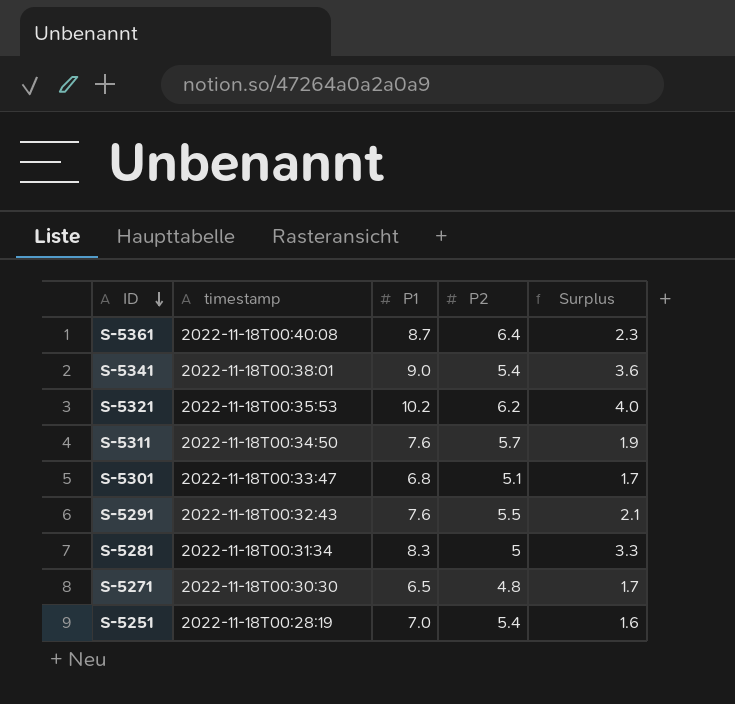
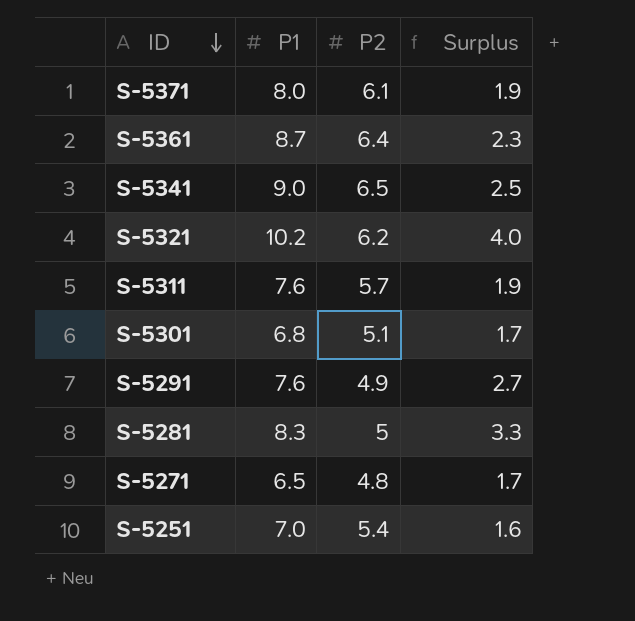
column timestamp | position: 2 -> none
row S-5371: none -> 8.0 | 6.1 | 1.9
S-5341 | P2: 5.4 -> 6.5
S-5341 | Surplus: 3.6 -> 2.5
S-5291 | P2: 5.5 -> 4.9
S-5291 | Surplus: 2.1 -> 2.7

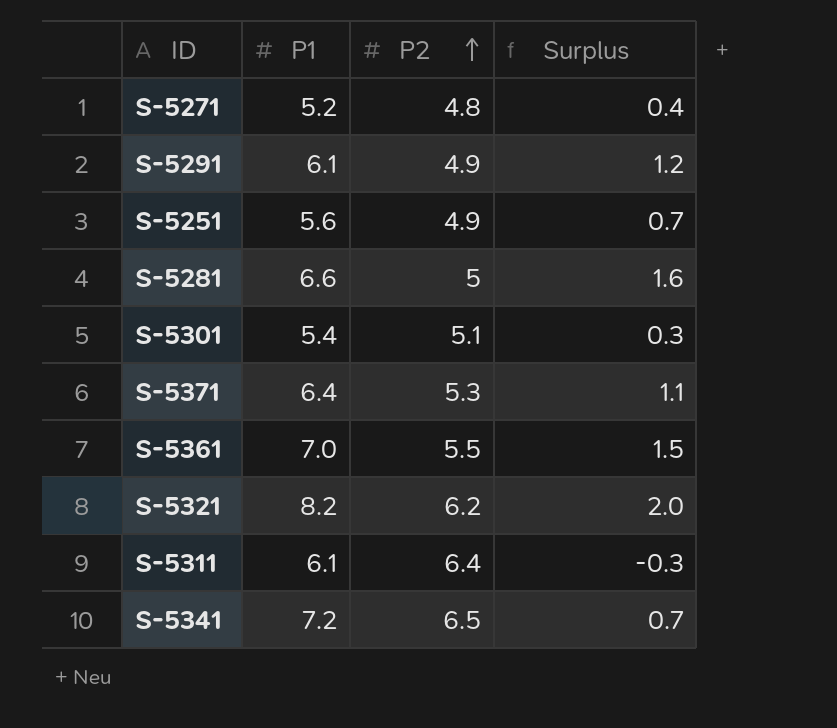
row order: ID descending -> P2 ascending
S-5271 | P1: 6.5 -> 5.2
S-5271 | Surplus: 1.7 -> 0.4
S-5291 | P1: 7.6 -> 6.1
S-5291 | Surplus: 2.7 -> 1.2
S-5251 | P1: 7.0 -> 5.6
S-5251 | P2: 5.4 -> 4.9
S-5251 | Surplus: 1.6 -> 0.7
S-5281 | P1: 8.3 -> 6.6
S-5281 | Surplus: 3.3 -> 1.6
S-5301 | P1: 6.8 -> 5.4
S-5301 | Surplus: 1.7 -> 0.3
S-5371 | P1: 8.0 -> 6.4
S-5371 | P2: 6.1 -> 5.3
S-5371 | Surplus: 1.9 -> 1.1
S-5361 | P1: 8.7 -> 7.0
S-5361 | P2: 6.4 -> 5.5
S-5361 | Surplus: 2.3 -> 1.5
S-5321 | P1: 10.2 -> 8.2
S-5321 | Surplus: 4.0 -> 2.0
S-5311 | P1: 7.6 -> 6.1
S-5311 | P2: 5.7 -> 6.4
S-5311 | Surplus: 1.9 -> -0.3
S-5341 | P1: 9.0 -> 7.2
S-5341 | Surplus: 2.5 -> 0.7

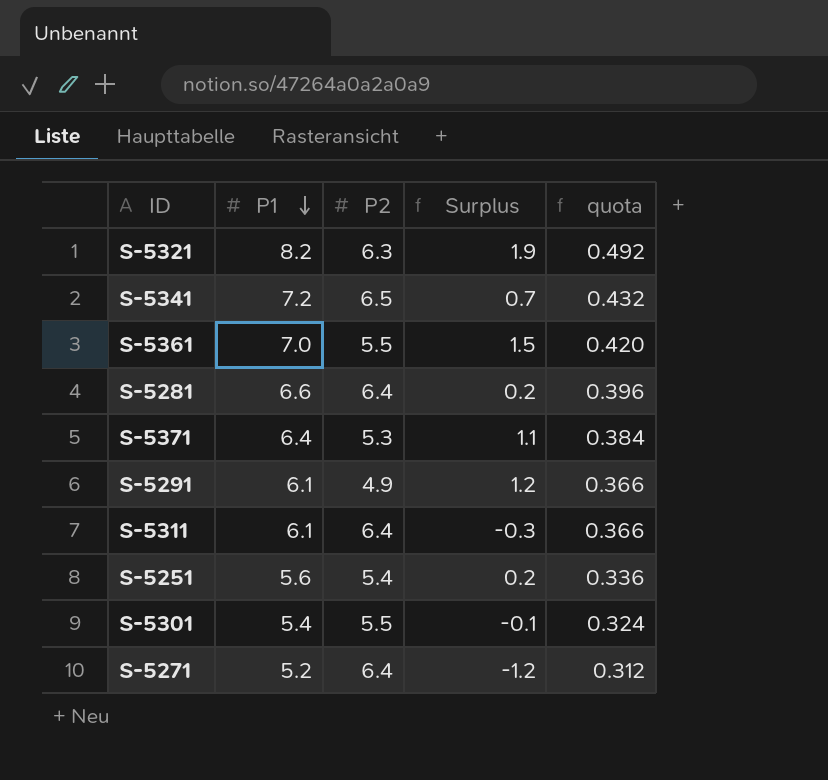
row order: P2 ascending -> P1 descending
column quota | formula: none -> [P1] * 0.06
S-5321 | P2: 6.2 -> 6.3
S-5321 | Surplus: 2.0 -> 1.9
S-5281 | P2: 5 -> 6.4
S-5281 | Surplus: 1.6 -> 0.2
S-5251 | P2: 4.9 -> 5.4
S-5251 | Surplus: 0.7 -> 0.2
S-5301 | P2: 5.1 -> 5.5
S-5301 | Surplus: 0.3 -> -0.1
S-5271 | P2: 4.8 -> 6.4
S-5271 | Surplus: 0.4 -> -1.2

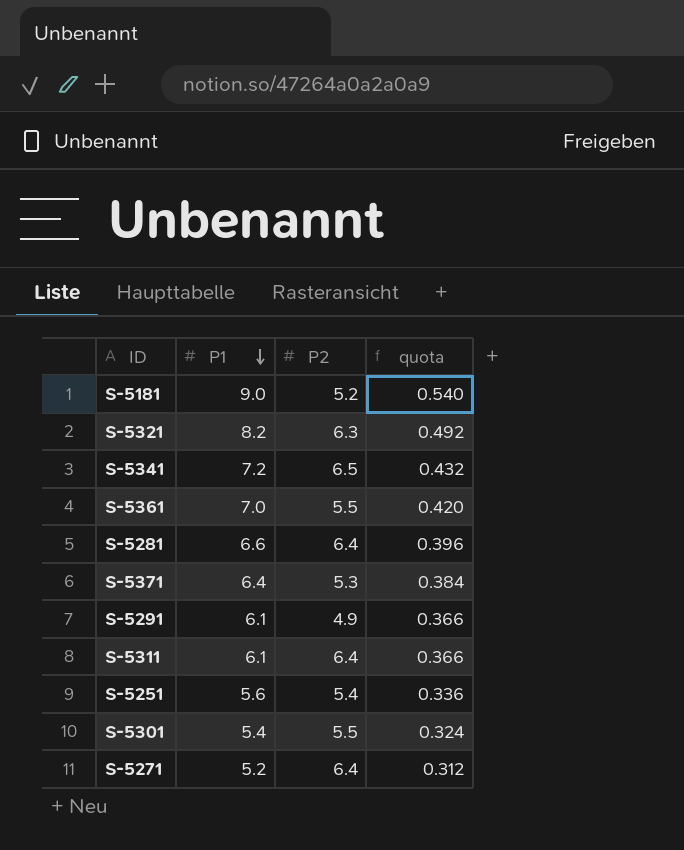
column Surplus | formula: [P1] - [P2] -> none
row S-5181: none -> 9.0 | 5.2 | 0.540

